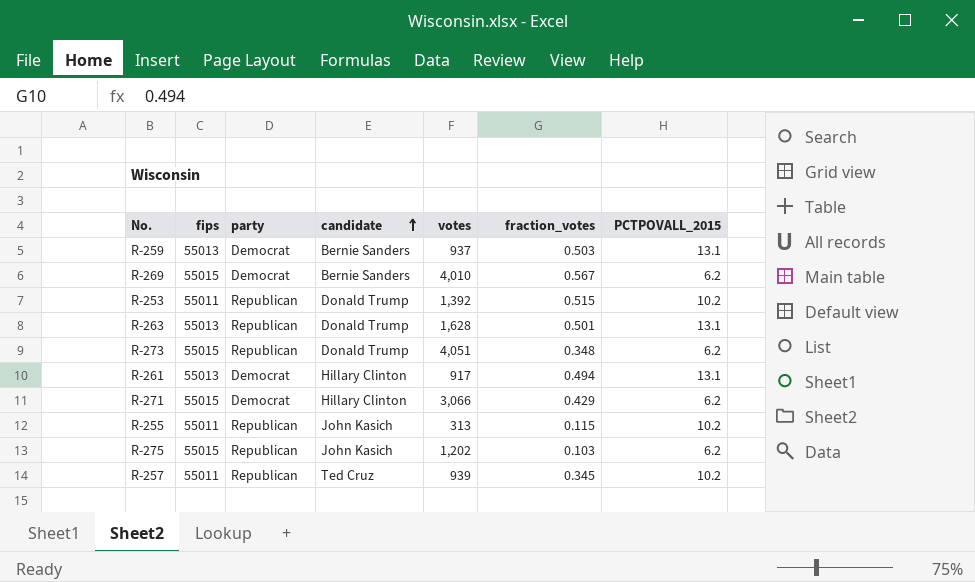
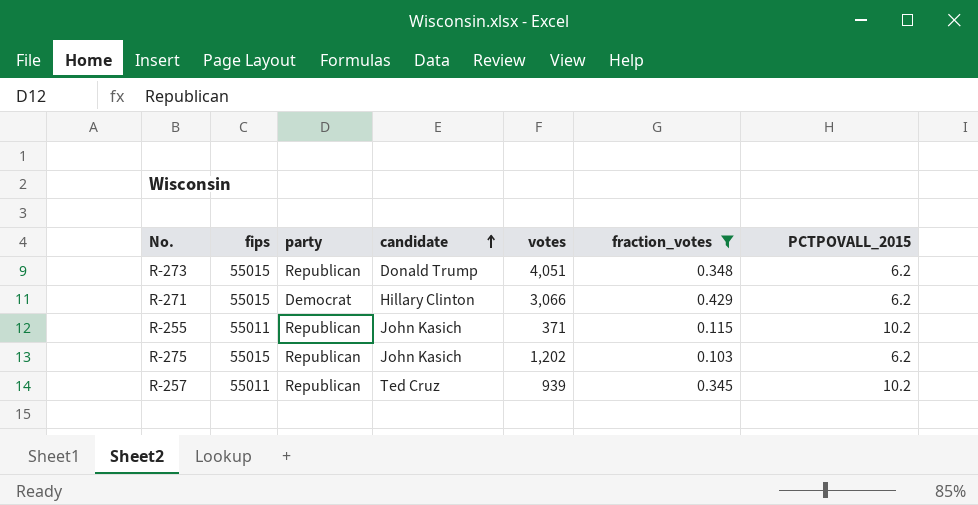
filter: none -> fraction_votes <= 0.429
R-255 | votes: 313 -> 371

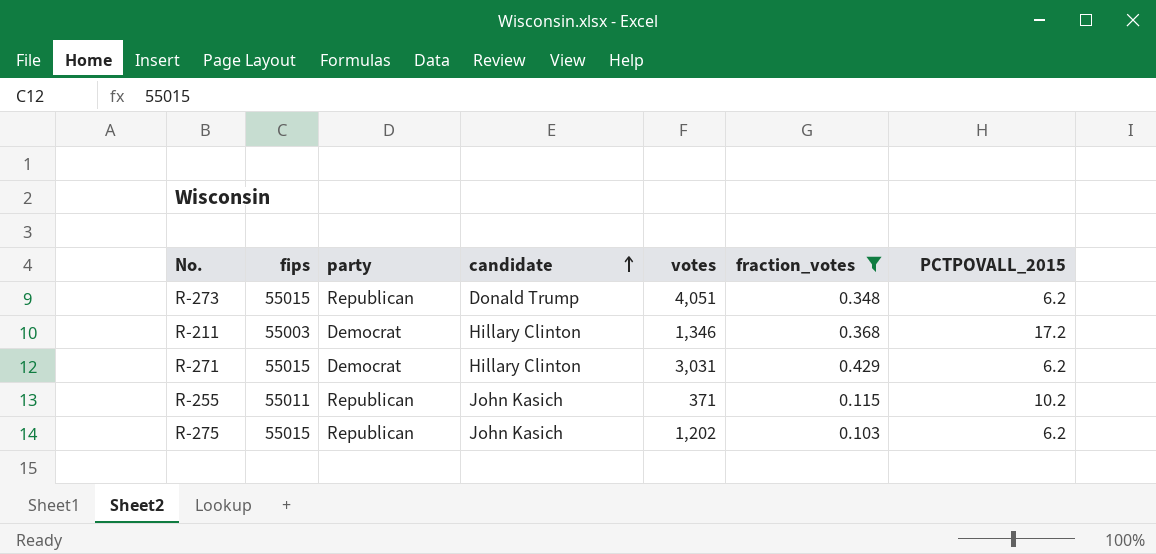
row R-257: 55011 | Republican | Ted Cruz | 939 | 0.345 | 10.2 -> none
row R-211: none -> 55003 | Democrat | Hillary Clinton | 1,346 | 0.368 | 17.2
R-271 | votes: 3,066 -> 3,031

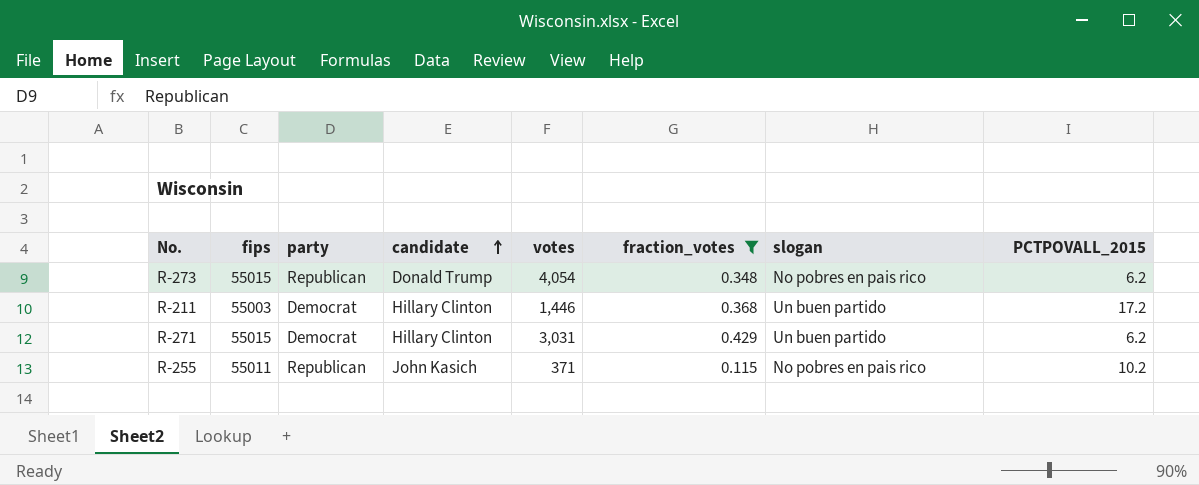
column slogan | position: none -> 7
row R-275: 55015 | Republican | John Kasich | 1,202 | 0.103 | 6.2 -> none
R-273 | votes: 4,051 -> 4,054
R-211 | votes: 1,346 -> 1,446

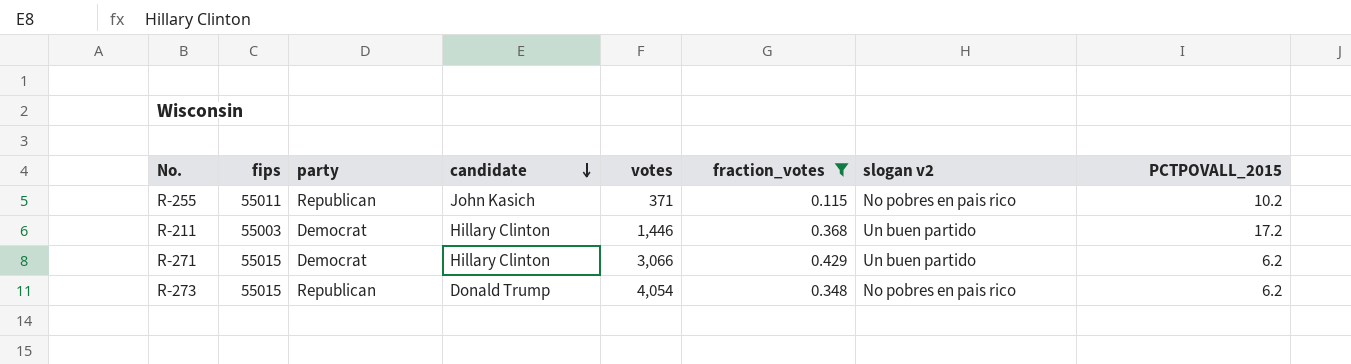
row order: candidate ascending -> candidate descending
column name: slogan -> slogan v2
R-271 | votes: 3,031 -> 3,066

